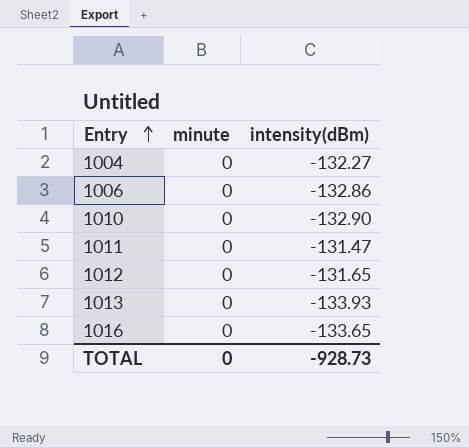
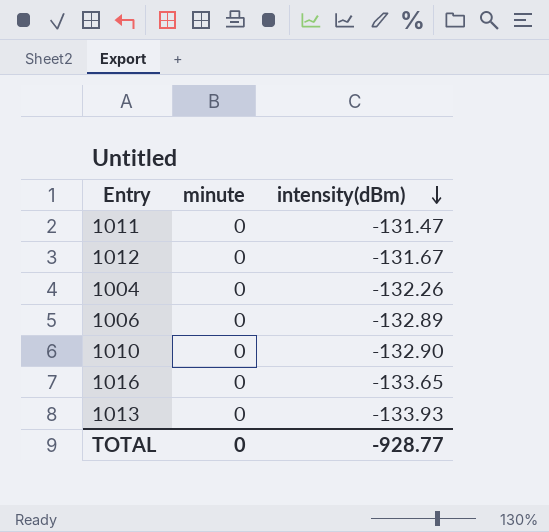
row order: Entry ascending -> intensity(dBm) descending
1012 | intensity(dBm): -131.65 -> -131.67
1004 | intensity(dBm): -132.27 -> -132.26
1006 | intensity(dBm): -132.86 -> -132.89
TOTAL | intensity(dBm): -928.73 -> -928.77

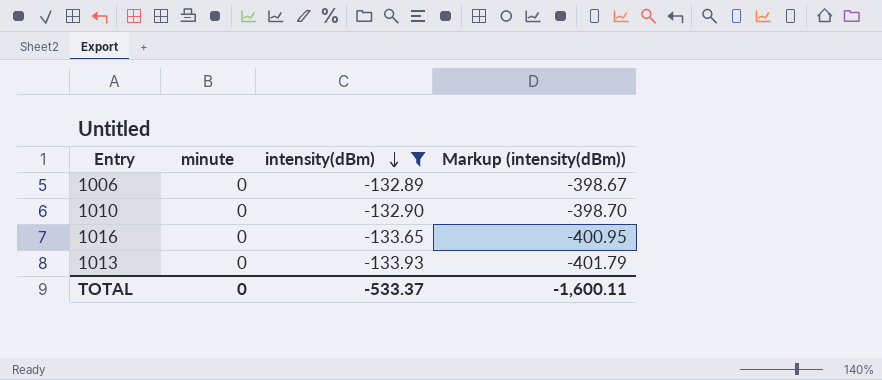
filter: none -> intensity(dBm) <= -132.89
column Markup (intensity(dBm)) | formula: none -> [intensity(dBm)] * 3
TOTAL | intensity(dBm): -928.77 -> -533.37

